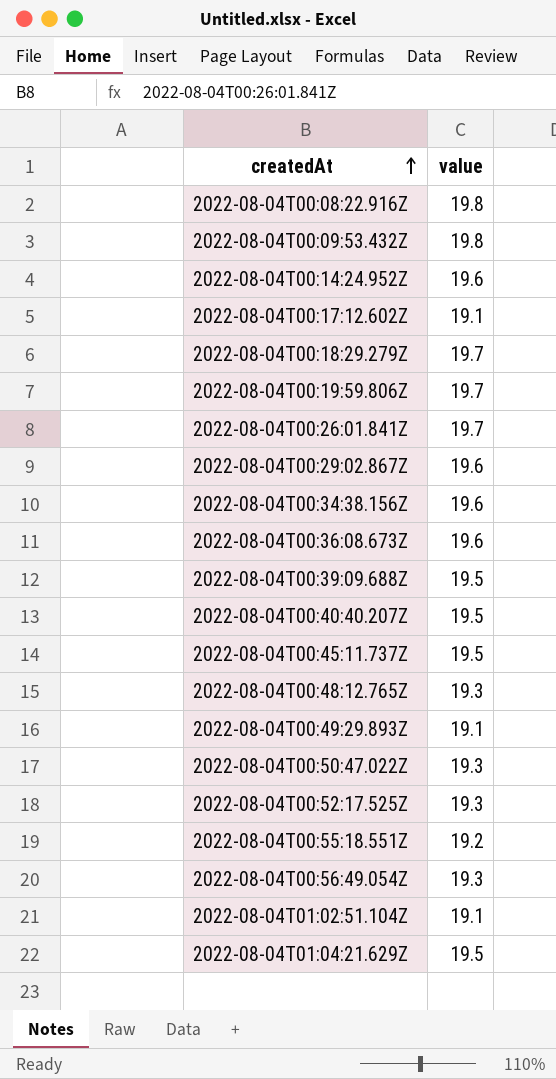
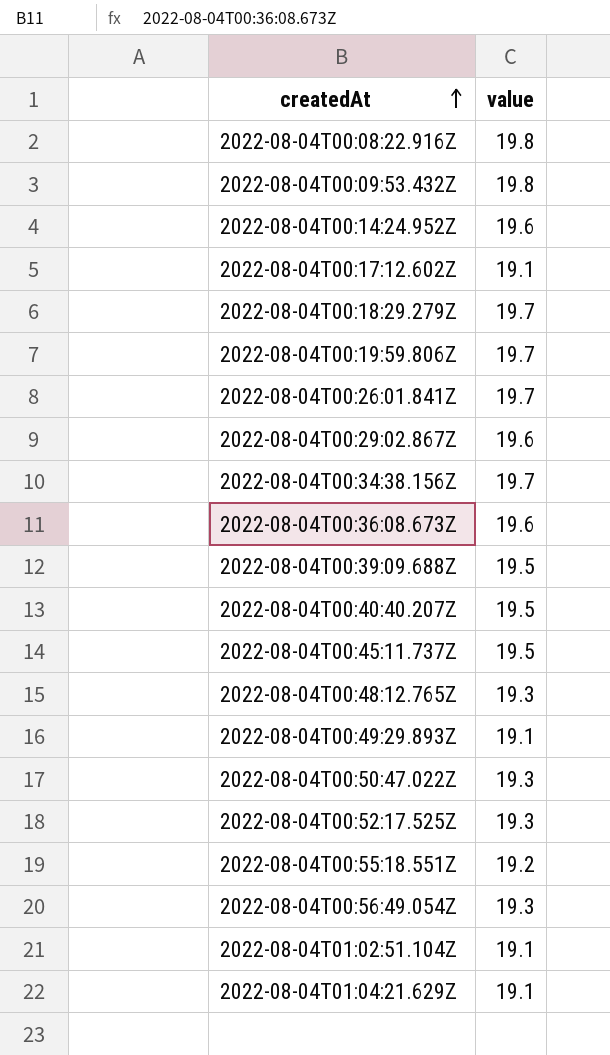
2022-08-04T00:34:38.156Z | value: 19.6 -> 19.7
2022-08-04T01:04:21.629Z | value: 19.5 -> 19.1

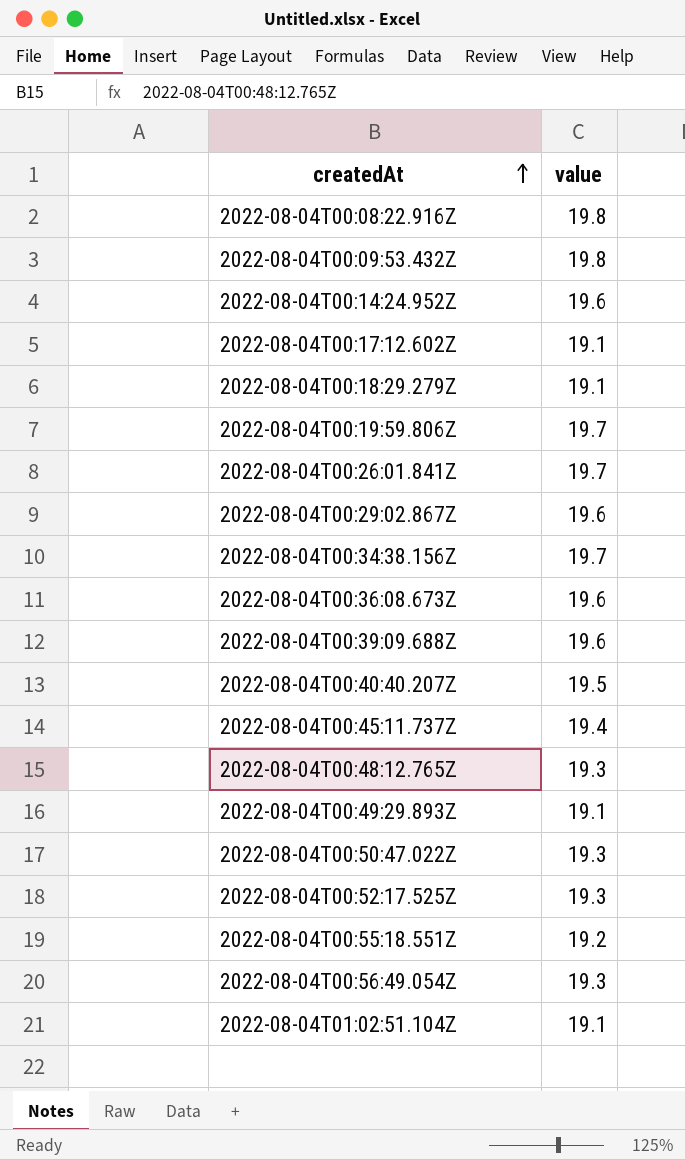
row 2022-08-04T01:04:21.629Z: 19.1 -> none
2022-08-04T00:18:29.279Z | value: 19.7 -> 19.1
2022-08-04T00:39:09.688Z | value: 19.5 -> 19.6
2022-08-04T00:45:11.737Z | value: 19.5 -> 19.4

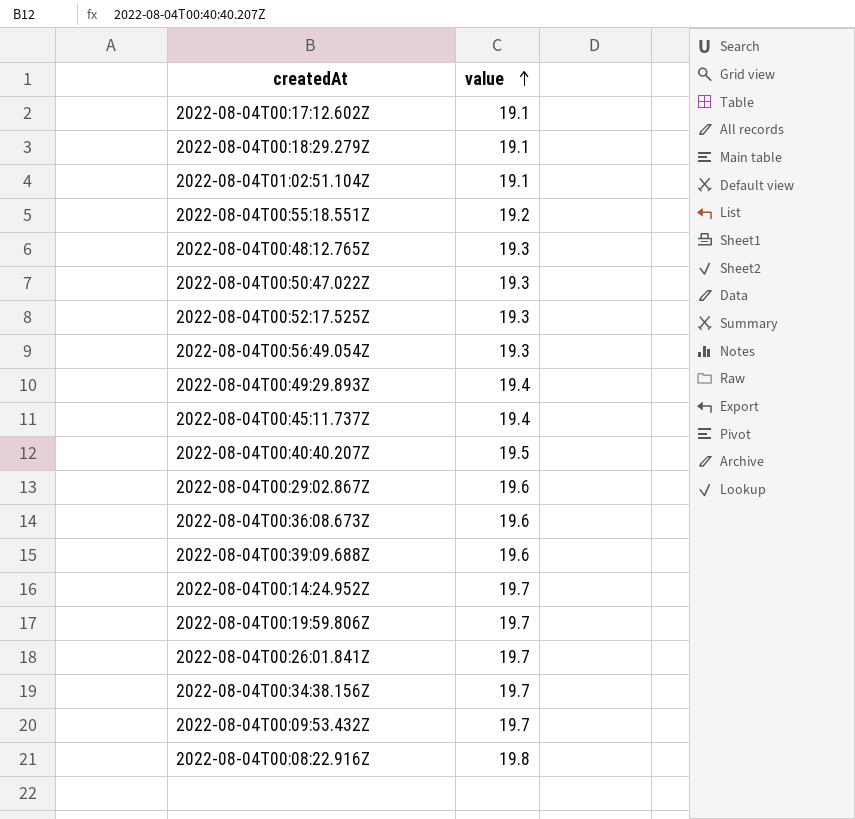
row order: createdAt ascending -> value ascending
2022-08-04T00:49:29.893Z | value: 19.1 -> 19.4
2022-08-04T00:14:24.952Z | value: 19.6 -> 19.7
2022-08-04T00:09:53.432Z | value: 19.8 -> 19.7

